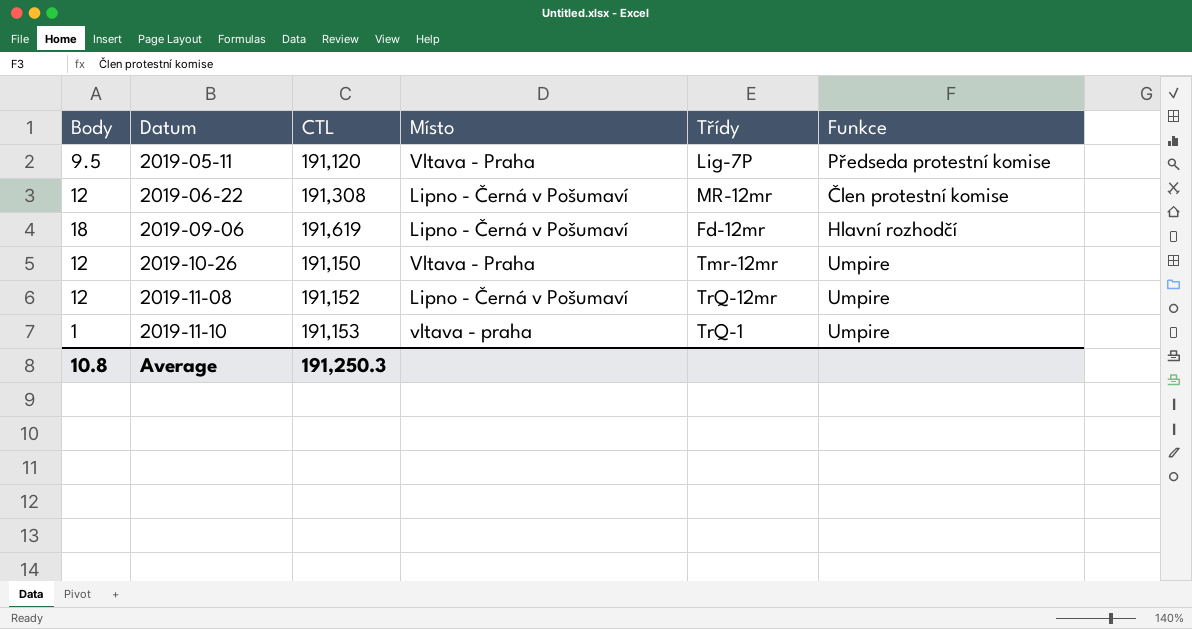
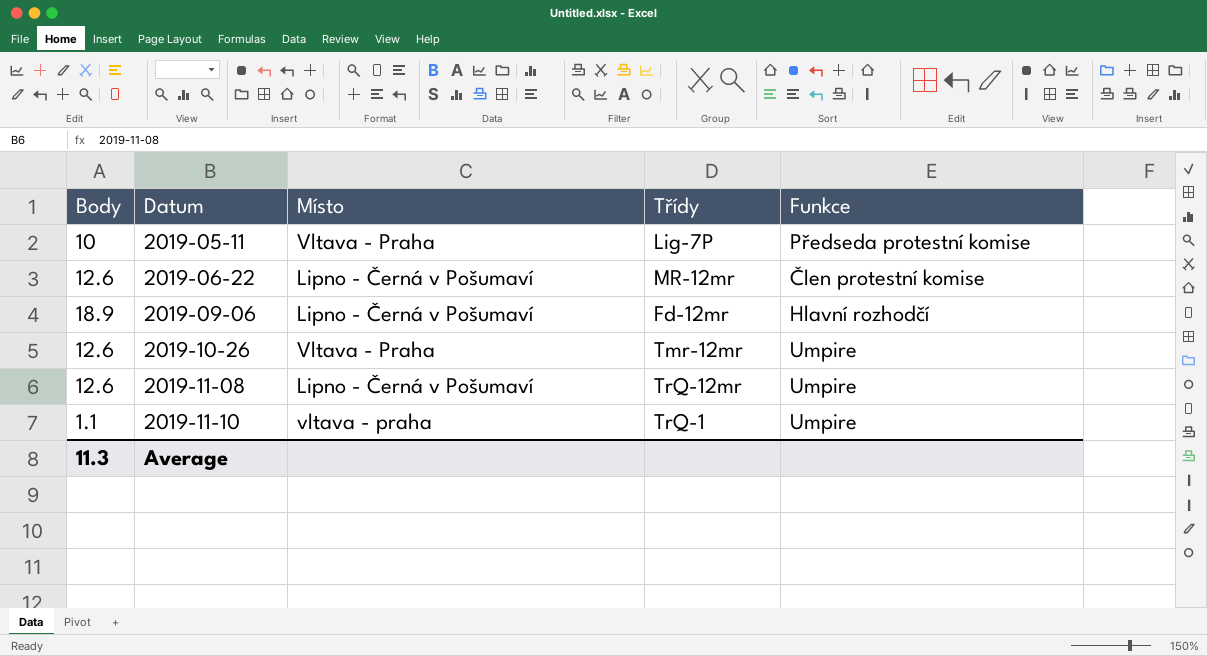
column CTL | position: 3 -> none
2019-05-11 | Body: 9.5 -> 10
2019-06-22 | Body: 12 -> 12.6
2019-09-06 | Body: 18 -> 18.9
2019-10-26 | Body: 12 -> 12.6
2019-11-08 | Body: 12 -> 12.6
2019-11-10 | Body: 1 -> 1.1
Average | Body: 10.8 -> 11.3

